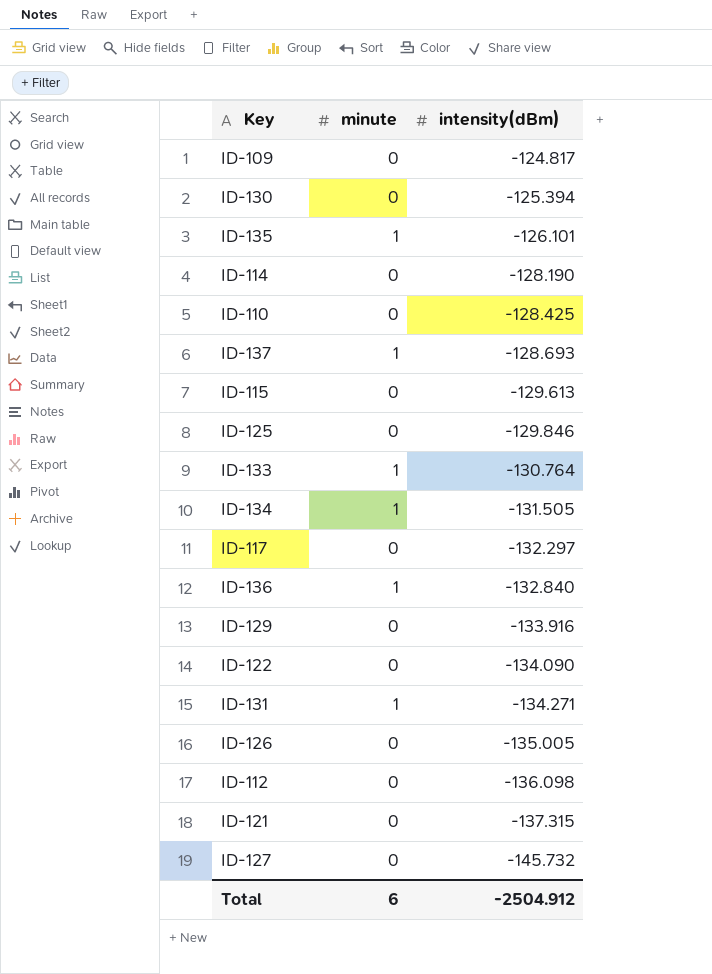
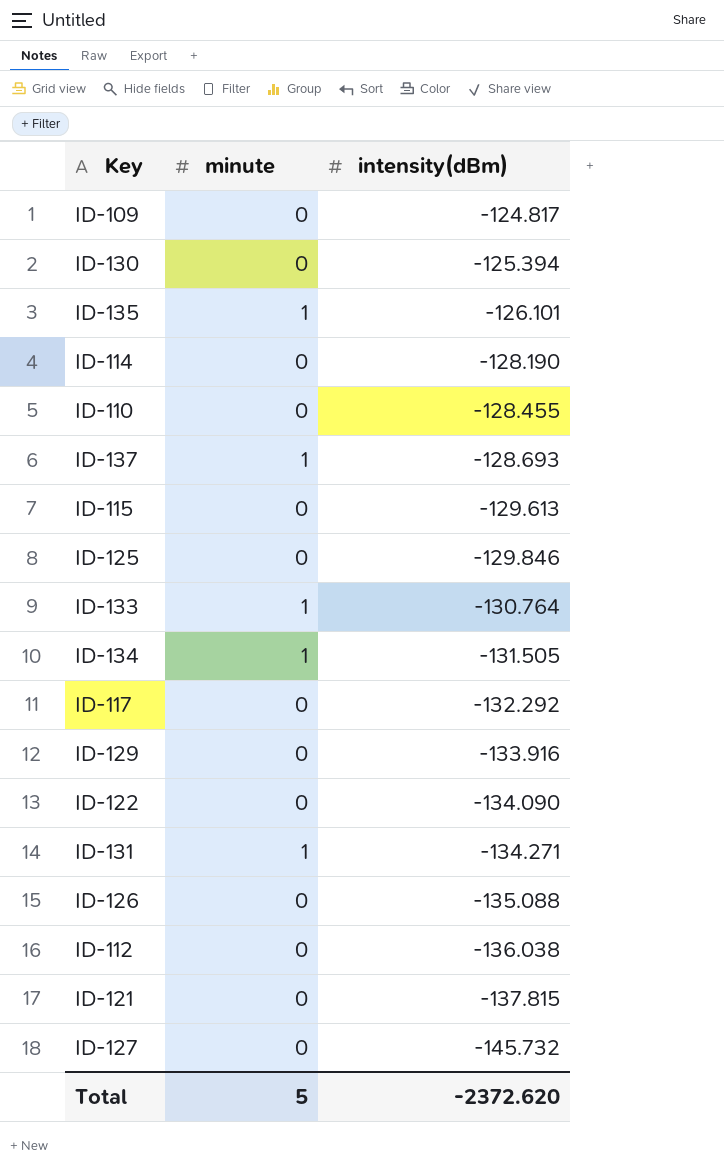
row ID-136: 1 | -132.840 -> none
ID-110 | intensity(dBm): -128.425 -> -128.455
ID-117 | intensity(dBm): -132.297 -> -132.292
ID-126 | intensity(dBm): -135.005 -> -135.088
ID-112 | intensity(dBm): -136.098 -> -136.038
ID-121 | intensity(dBm): -137.315 -> -137.815
Total | minute: 6 -> 5
Total | intensity(dBm): -2504.912 -> -2372.620

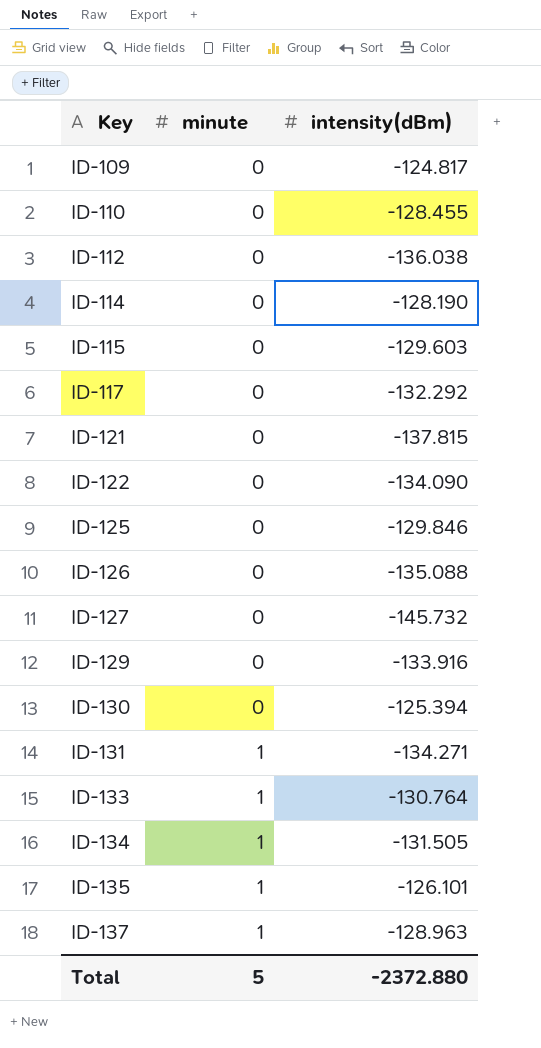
row order: intensity(dBm) descending -> Key ascending
ID-115 | intensity(dBm): -129.613 -> -129.603
ID-137 | intensity(dBm): -128.693 -> -128.963
Total | intensity(dBm): -2372.620 -> -2372.880

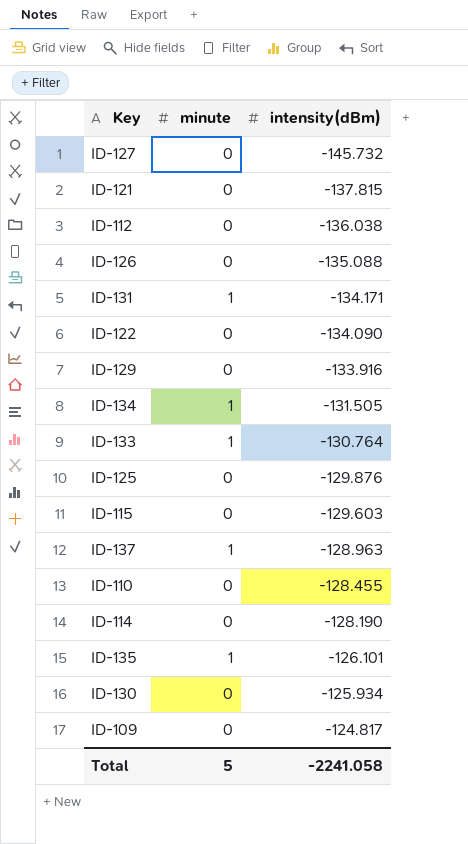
row order: Key ascending -> intensity(dBm) ascending
row ID-117: 0 | -132.292 -> none
ID-131 | intensity(dBm): -134.271 -> -134.171
ID-125 | intensity(dBm): -129.846 -> -129.876
ID-130 | intensity(dBm): -125.394 -> -125.934
Total | intensity(dBm): -2372.880 -> -2241.058

